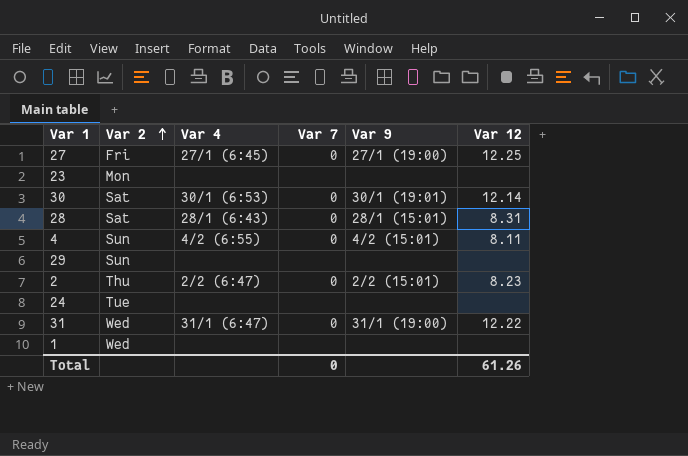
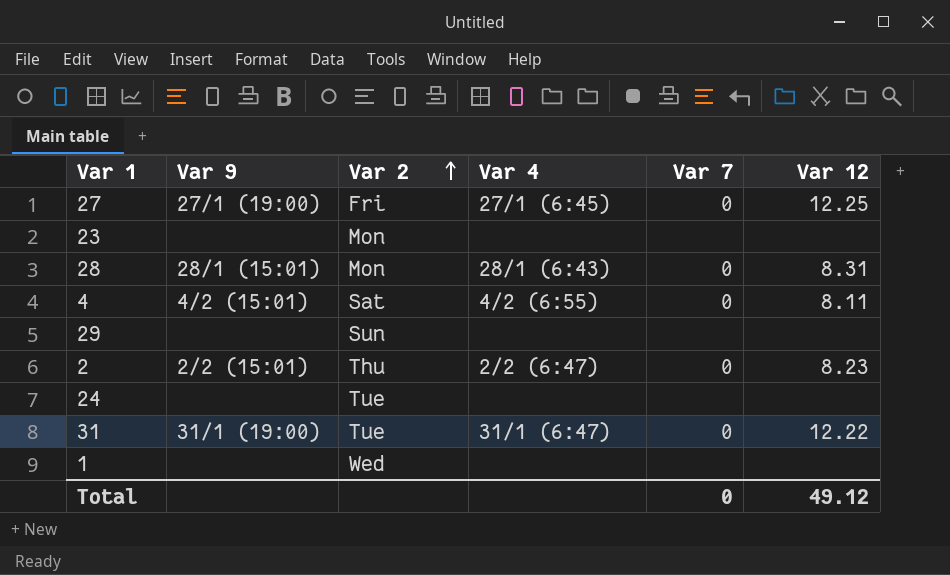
column Var 9 | position: 5 -> 2
row 30: Sat | 30/1 (6:53) | 0 | 30/1 (19:01) | 12.14 -> none
28 | Var 2: Sat -> Mon
4 | Var 2: Sun -> Sat
31 | Var 2: Wed -> Tue
Total | Var 12: 61.26 -> 49.12

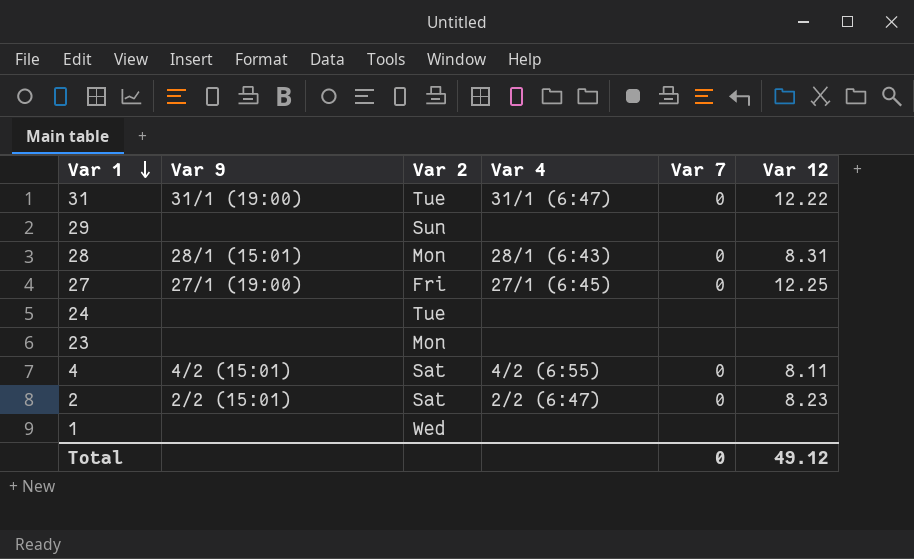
row order: Var 2 ascending -> Var 1 descending
2 | Var 2: Thu -> Sat

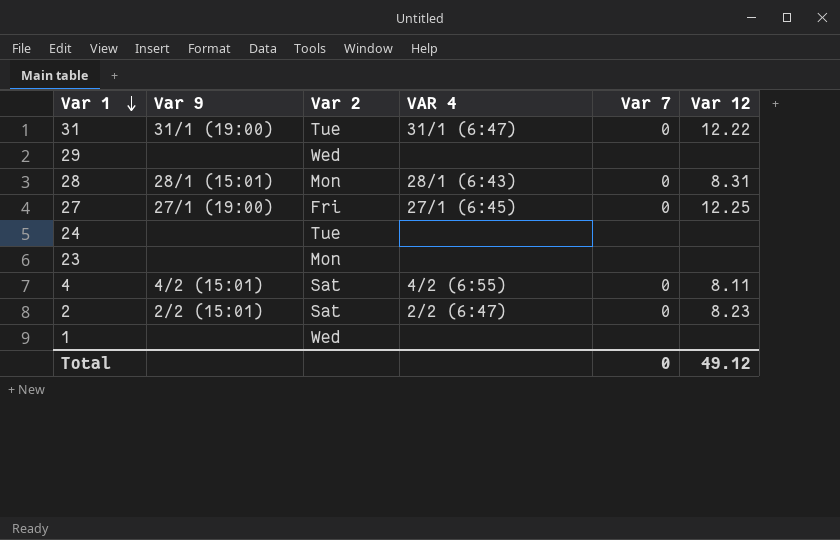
column name: Var 4 -> VAR 4
29 | Var 2: Sun -> Wed

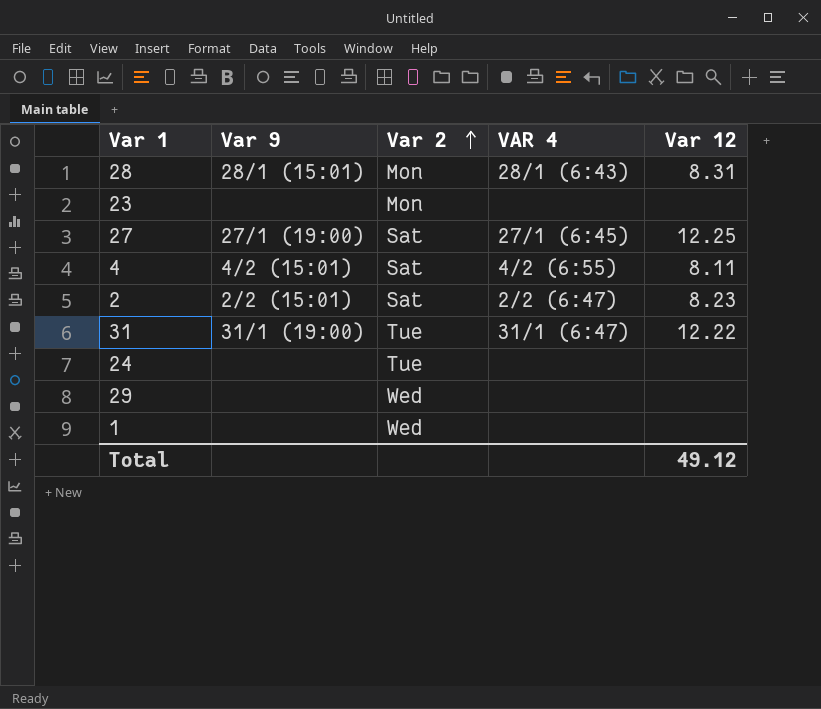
row order: Var 1 descending -> Var 2 ascending
column Var 7 | position: 5 -> none
27 | Var 2: Fri -> Sat

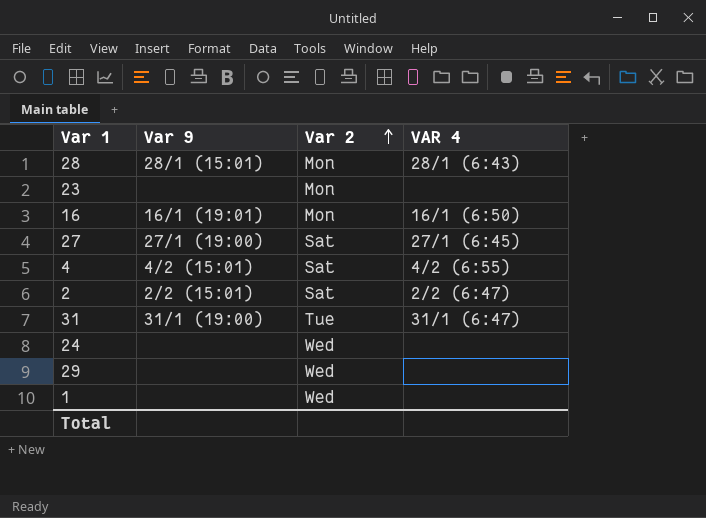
column Var 12 | position: 5 -> none
row 16: none -> 16/1 (19:01) | Mon | 16/1 (6:50)
24 | Var 2: Tue -> Wed

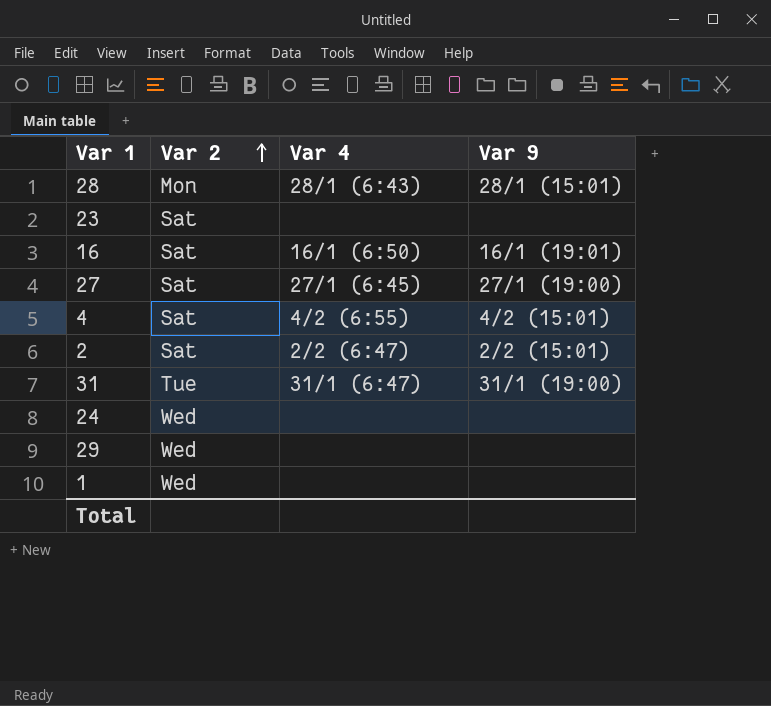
column name: VAR 4 -> Var 4
column Var 9 | position: 2 -> 4
23 | Var 2: Mon -> Sat
16 | Var 2: Mon -> Sat

